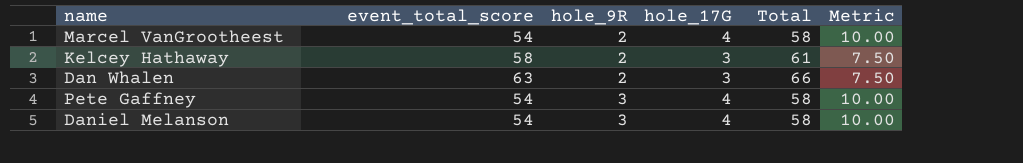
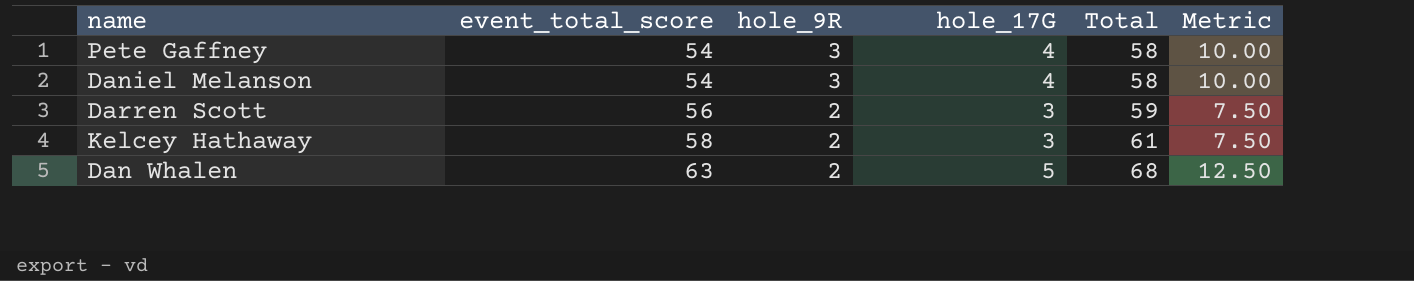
row order: hole_9R ascending -> event_total_score ascending
row Marcel VanGrootheest: 54 | 2 | 4 | 58 | 10.00 -> none
row Darren Scott: none -> 56 | 2 | 3 | 59 | 7.50
Dan Whalen | hole_17G: 3 -> 5
Dan Whalen | Total: 66 -> 68
Dan Whalen | Metric: 7.50 -> 12.50

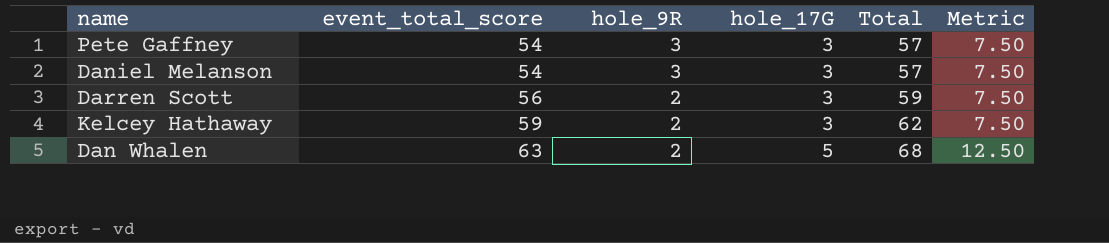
Pete Gaffney | hole_17G: 4 -> 3
Pete Gaffney | Total: 58 -> 57
Pete Gaffney | Metric: 10.00 -> 7.50
Daniel Melanson | hole_17G: 4 -> 3
Daniel Melanson | Total: 58 -> 57
Daniel Melanson | Metric: 10.00 -> 7.50
Kelcey Hathaway | event_total_score: 58 -> 59
Kelcey Hathaway | Total: 61 -> 62

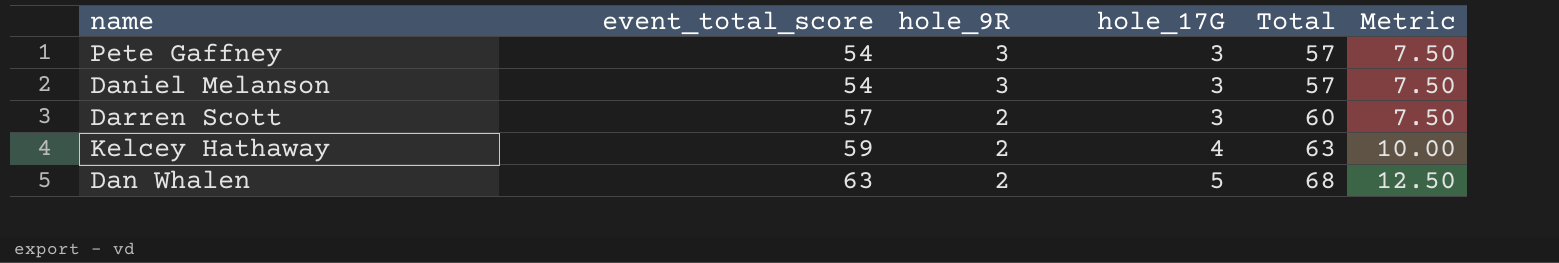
Darren Scott | event_total_score: 56 -> 57
Darren Scott | Total: 59 -> 60
Kelcey Hathaway | hole_17G: 3 -> 4
Kelcey Hathaway | Total: 62 -> 63
Kelcey Hathaway | Metric: 7.50 -> 10.00

